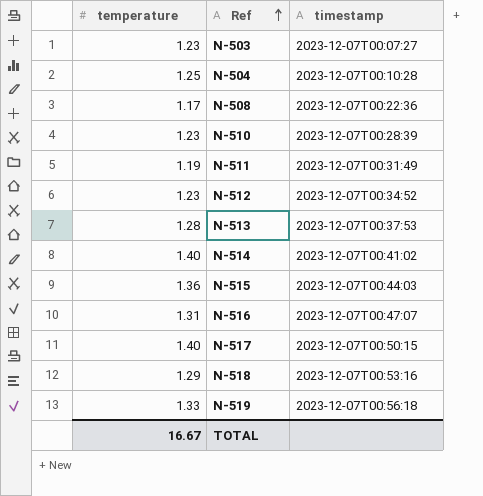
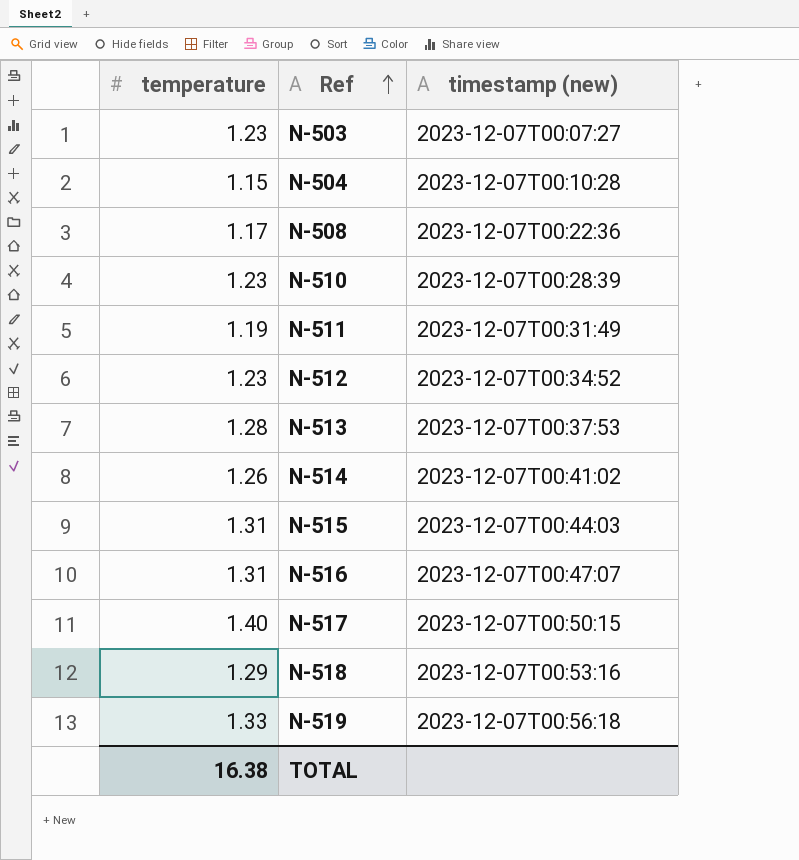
column name: timestamp -> timestamp (new)
N-504 | temperature: 1.25 -> 1.15
N-514 | temperature: 1.40 -> 1.26
N-515 | temperature: 1.36 -> 1.31
TOTAL | temperature: 16.67 -> 16.38

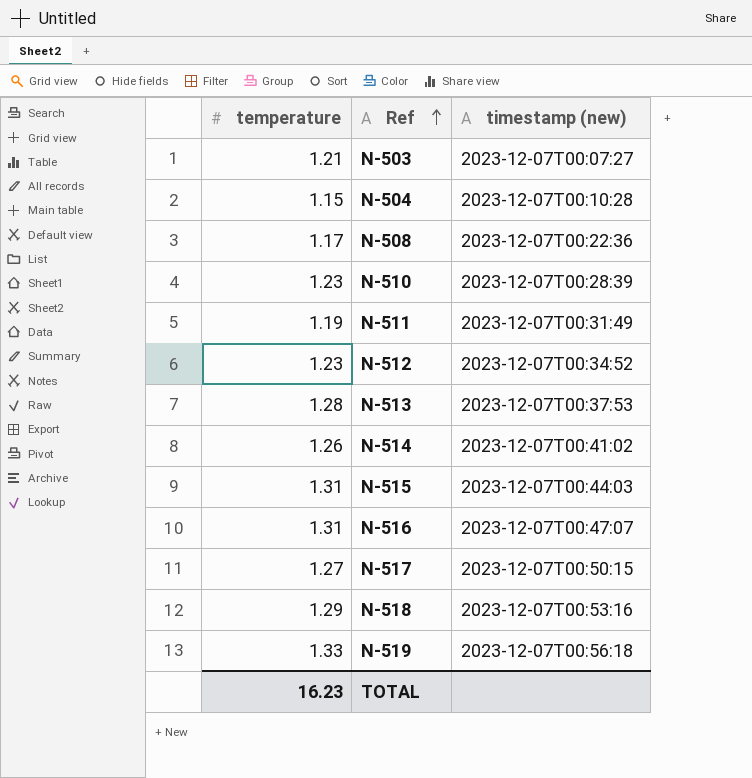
N-503 | temperature: 1.23 -> 1.21
N-517 | temperature: 1.40 -> 1.27
TOTAL | temperature: 16.38 -> 16.23

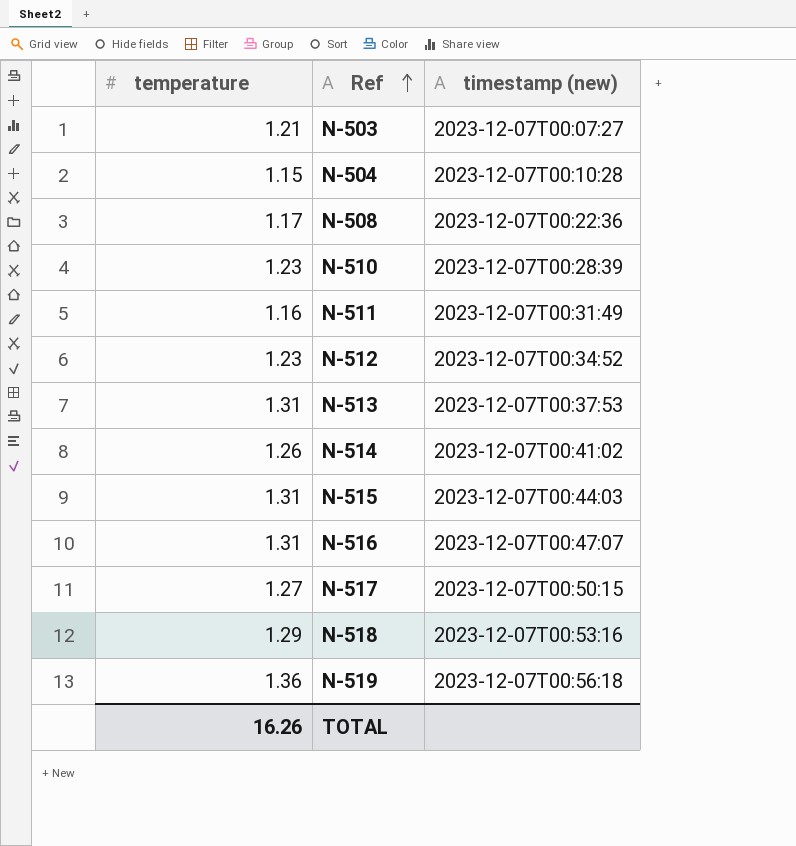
N-511 | temperature: 1.19 -> 1.16
N-513 | temperature: 1.28 -> 1.31
N-519 | temperature: 1.33 -> 1.36
TOTAL | temperature: 16.23 -> 16.26

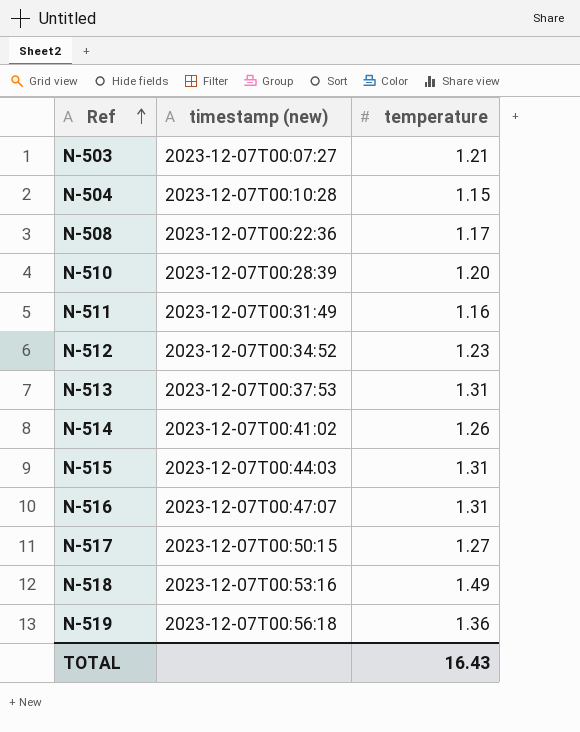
column temperature | position: 1 -> 3
N-510 | temperature: 1.23 -> 1.20
N-518 | temperature: 1.29 -> 1.49
TOTAL | temperature: 16.26 -> 16.43

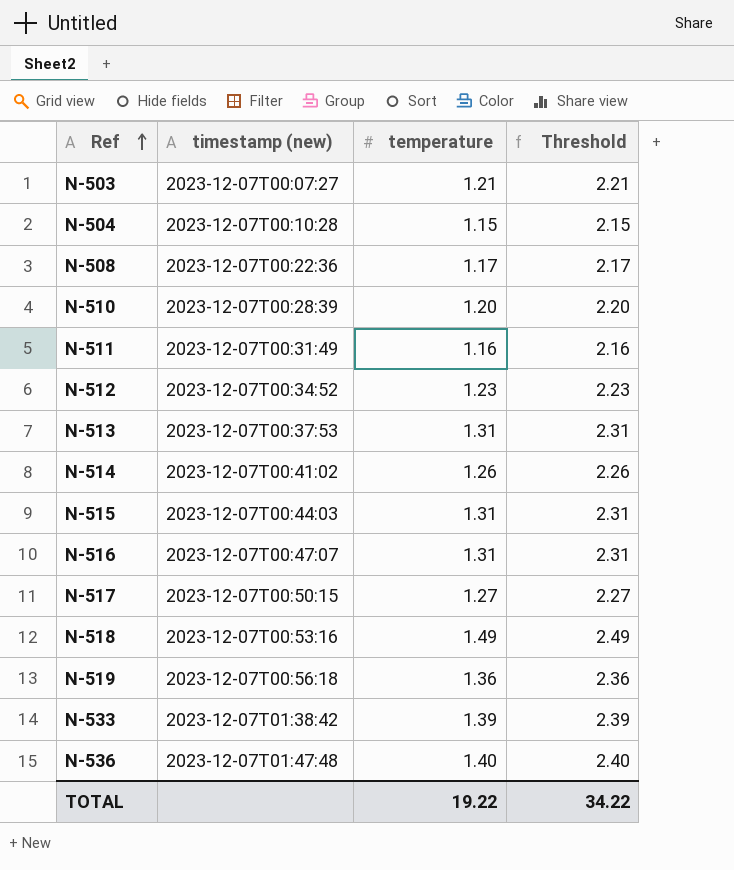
column Threshold | formula: none -> [temperature] + 1
row N-533: none -> 2023-12-07T01:38:42 | 1.39 | 2.39
row N-536: none -> 2023-12-07T01:47:48 | 1.40 | 2.40
TOTAL | temperature: 16.43 -> 19.22

